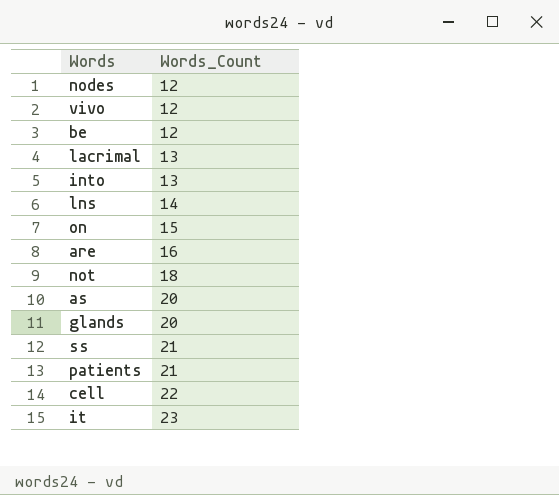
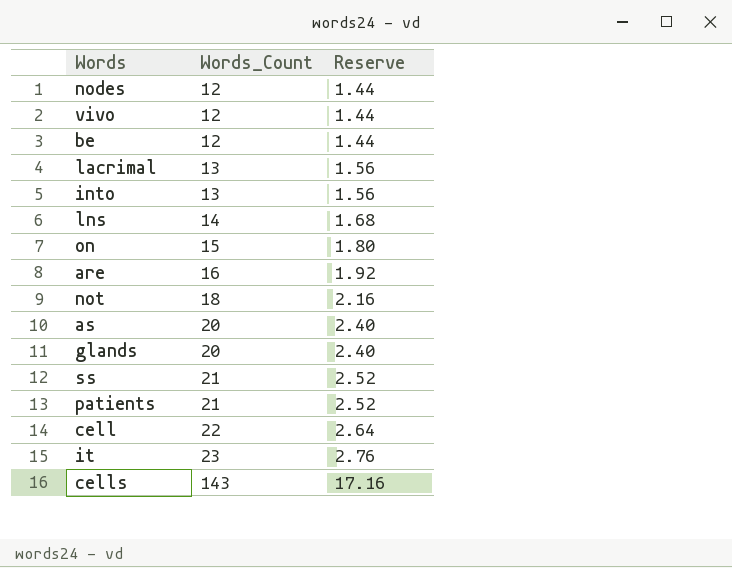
column Reserve | formula: none -> [Words_Count] * 0.12
row cells: none -> 143 | 17.16

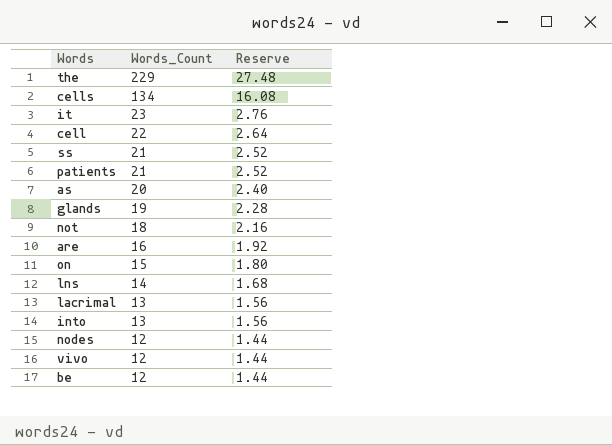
row order: Words_Count ascending -> Words_Count descending
row the: none -> 229 | 27.48
cells | Words_Count: 143 -> 134
cells | Reserve: 17.16 -> 16.08
glands | Words_Count: 20 -> 19
glands | Reserve: 2.40 -> 2.28

